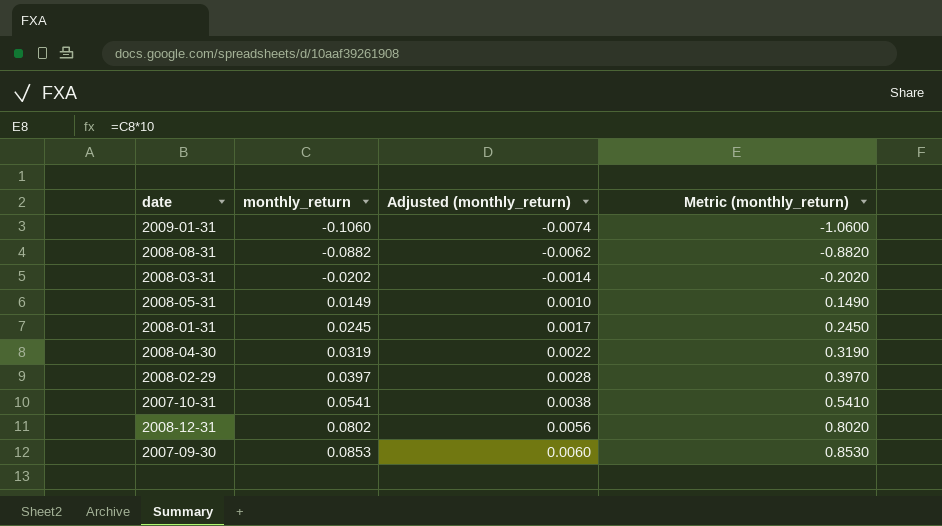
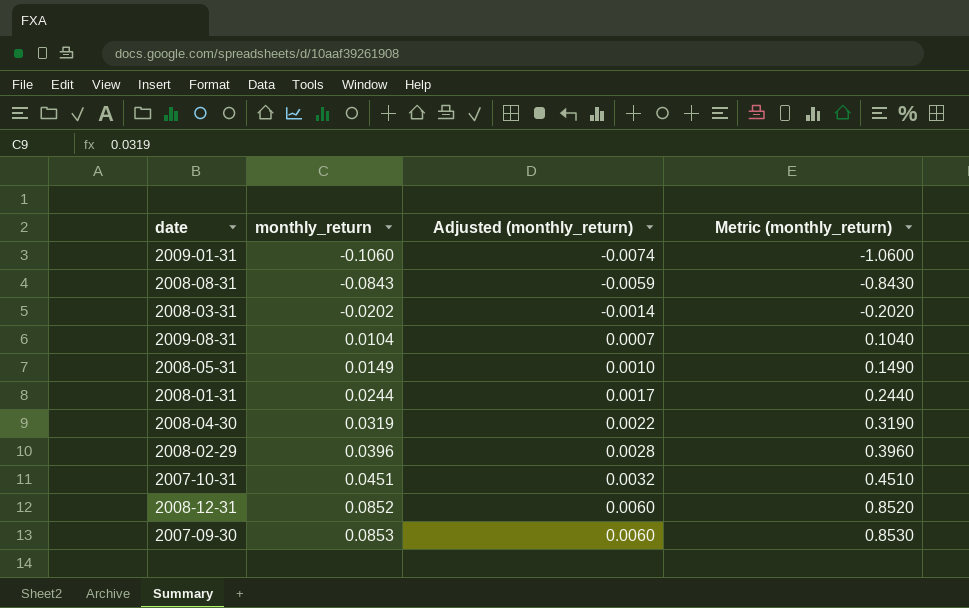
2008-08-31 | monthly_return: -0.0882 -> -0.0843
2008-08-31 | Adjusted (monthly_return): -0.0062 -> -0.0059
2008-08-31 | Metric (monthly_return): -0.8820 -> -0.8430
row 2009-08-31: none -> 0.0104 | 0.0007 | 0.1040
2008-01-31 | monthly_return: 0.0245 -> 0.0244
2008-01-31 | Metric (monthly_return): 0.2450 -> 0.2440
2008-02-29 | monthly_return: 0.0397 -> 0.0396
2008-02-29 | Metric (monthly_return): 0.3970 -> 0.3960
2007-10-31 | monthly_return: 0.0541 -> 0.0451
2007-10-31 | Adjusted (monthly_return): 0.0038 -> 0.0032
2007-10-31 | Metric (monthly_return): 0.5410 -> 0.4510
2008-12-31 | monthly_return: 0.0802 -> 0.0852
2008-12-31 | Adjusted (monthly_return): 0.0056 -> 0.0060
2008-12-31 | Metric (monthly_return): 0.8020 -> 0.8520

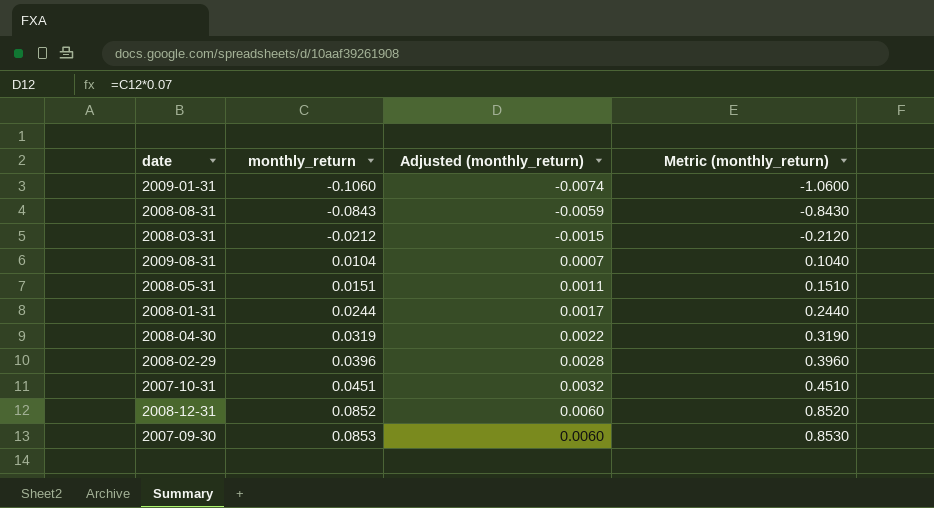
2008-03-31 | monthly_return: -0.0202 -> -0.0212
2008-03-31 | Adjusted (monthly_return): -0.0014 -> -0.0015
2008-03-31 | Metric (monthly_return): -0.2020 -> -0.2120
2008-05-31 | monthly_return: 0.0149 -> 0.0151
2008-05-31 | Adjusted (monthly_return): 0.0010 -> 0.0011
2008-05-31 | Metric (monthly_return): 0.1490 -> 0.1510

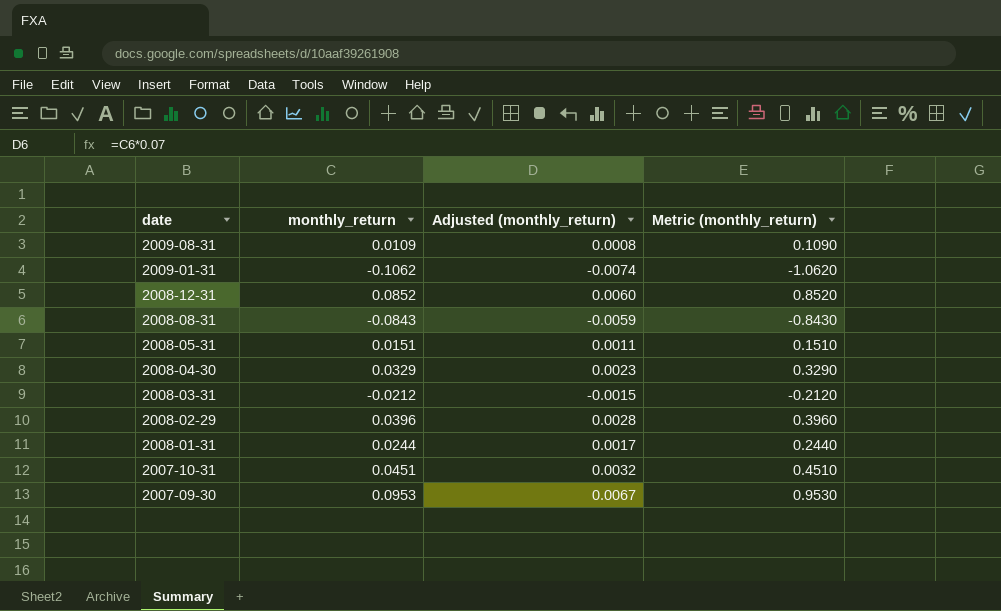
row order: monthly_return ascending -> date descending
2009-08-31 | monthly_return: 0.0104 -> 0.0109
2009-08-31 | Adjusted (monthly_return): 0.0007 -> 0.0008
2009-08-31 | Metric (monthly_return): 0.1040 -> 0.1090
2009-01-31 | monthly_return: -0.1060 -> -0.1062
2009-01-31 | Metric (monthly_return): -1.0600 -> -1.0620
2008-04-30 | monthly_return: 0.0319 -> 0.0329
2008-04-30 | Adjusted (monthly_return): 0.0022 -> 0.0023
2008-04-30 | Metric (monthly_return): 0.3190 -> 0.3290
2007-09-30 | monthly_return: 0.0853 -> 0.0953
2007-09-30 | Adjusted (monthly_return): 0.0060 -> 0.0067
2007-09-30 | Metric (monthly_return): 0.8530 -> 0.9530

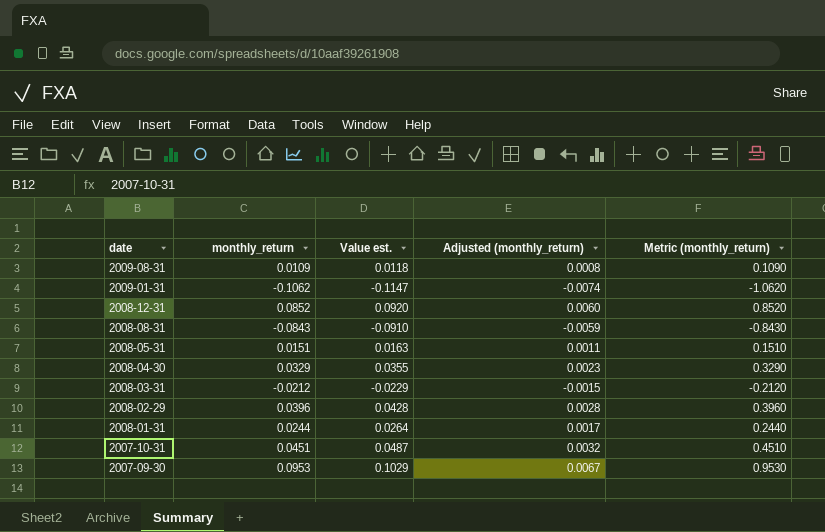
column Value est. | formula: none -> [monthly_return] * 1.08

